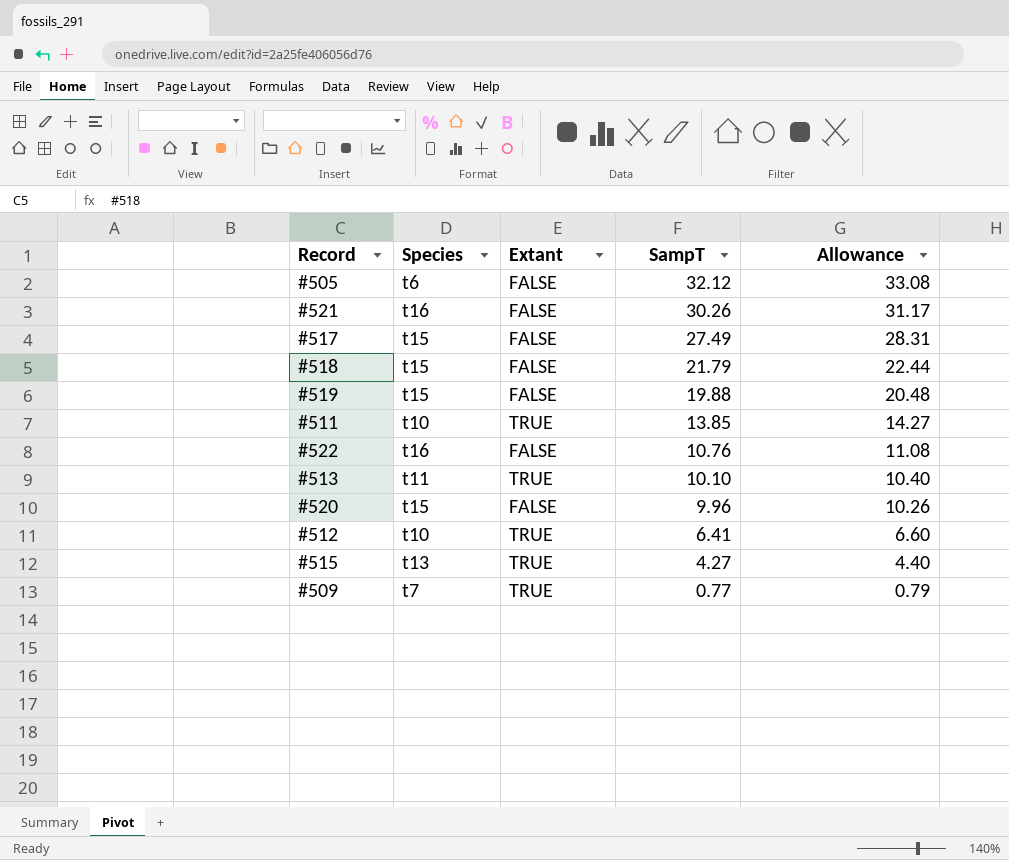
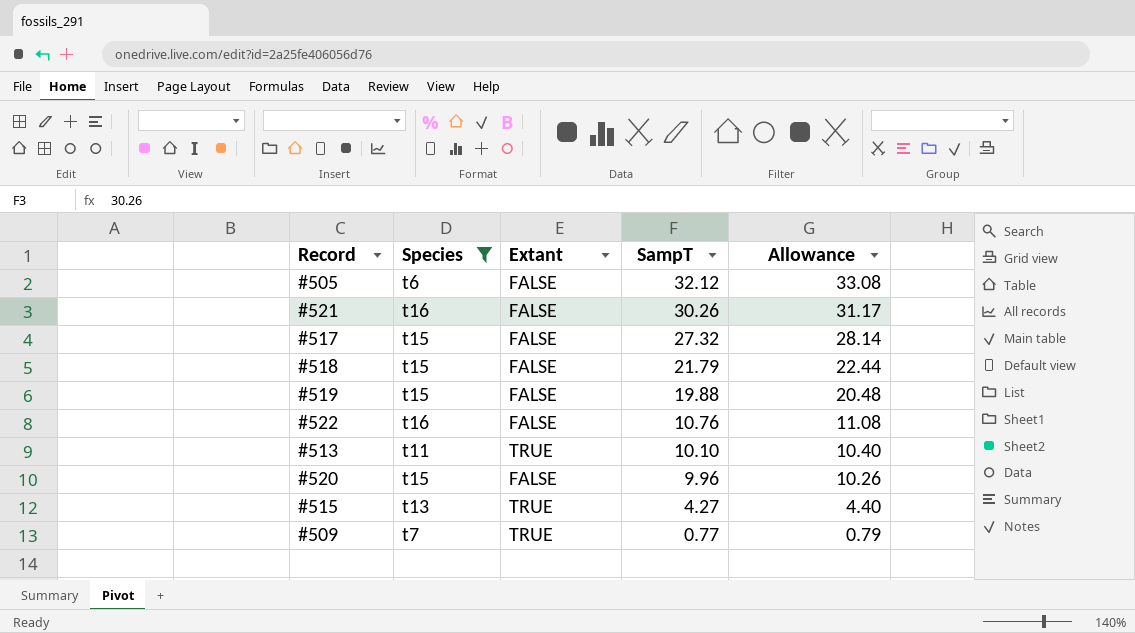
filter: none -> Species != t10
#517 | SampT: 27.49 -> 27.32
#517 | Allowance: 28.31 -> 28.14

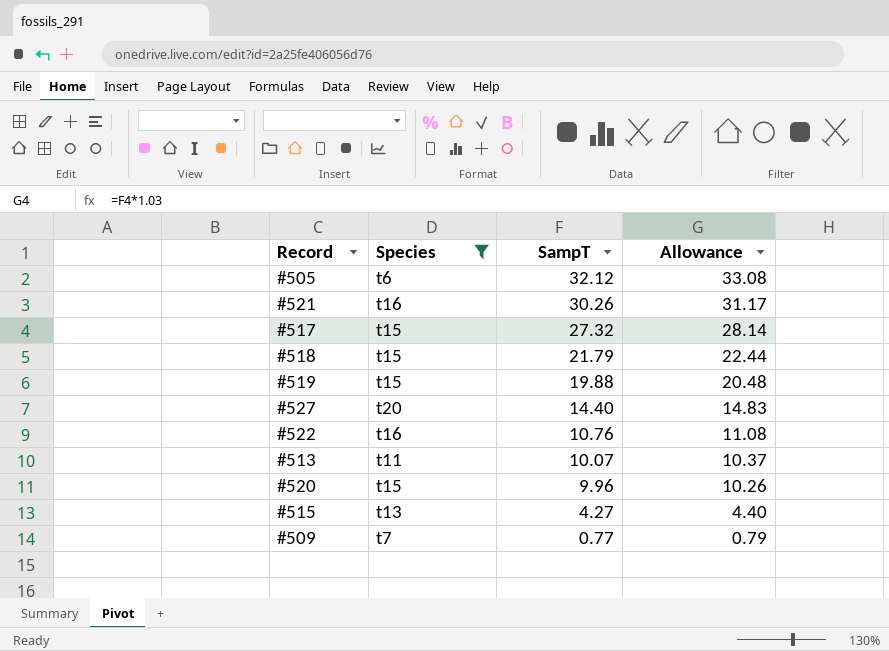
column Extant | position: 3 -> none
row #527: none -> t20 | 14.40 | 14.83
#513 | SampT: 10.10 -> 10.07
#513 | Allowance: 10.40 -> 10.37

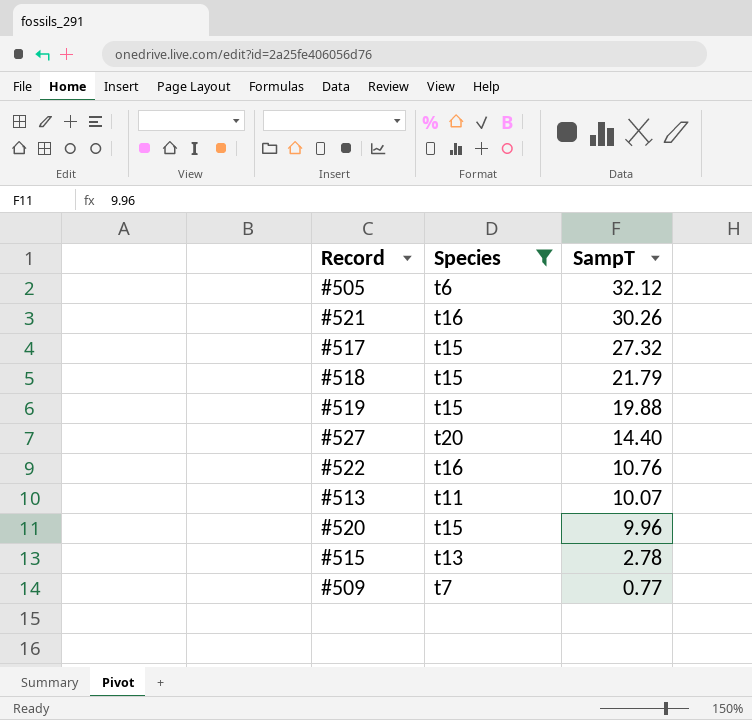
column Allowance | formula: [SampT] * 1.03 -> none
#515 | SampT: 4.27 -> 2.78

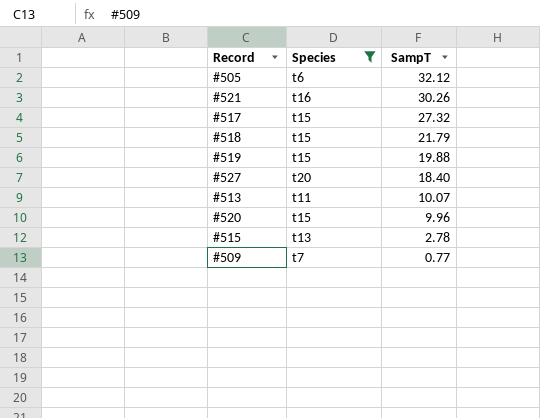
row #522: t16 | 10.76 -> none
#527 | SampT: 14.40 -> 18.40

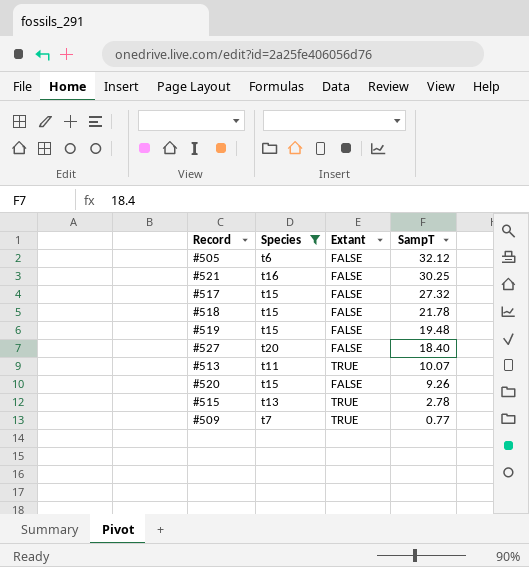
column Extant | position: none -> 3
#521 | SampT: 30.26 -> 30.25
#518 | SampT: 21.79 -> 21.78
#519 | SampT: 19.88 -> 19.48
#520 | SampT: 9.96 -> 9.26

